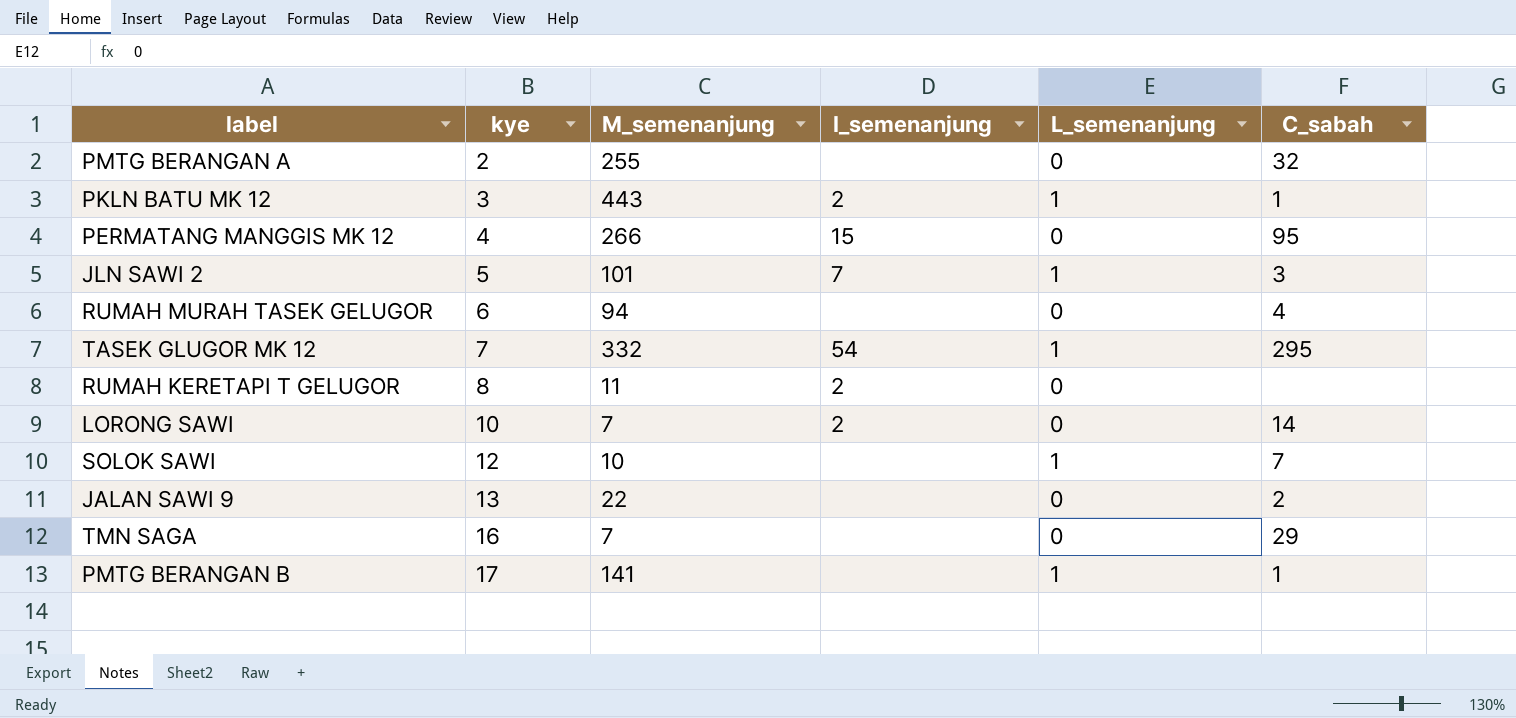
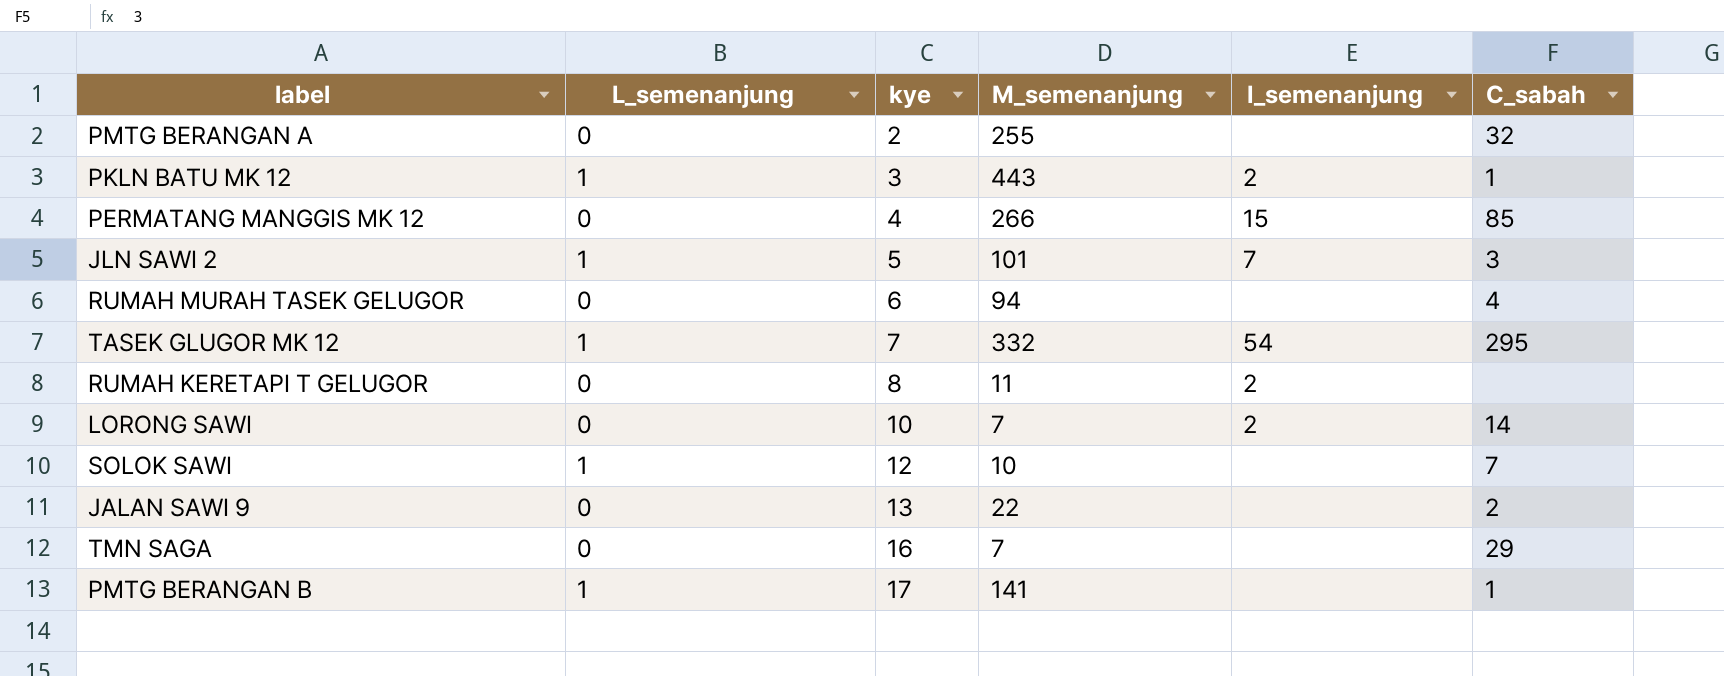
column L_semenanjung | position: 5 -> 2
PERMATANG MANGGIS MK 12 | C_sabah: 95 -> 85

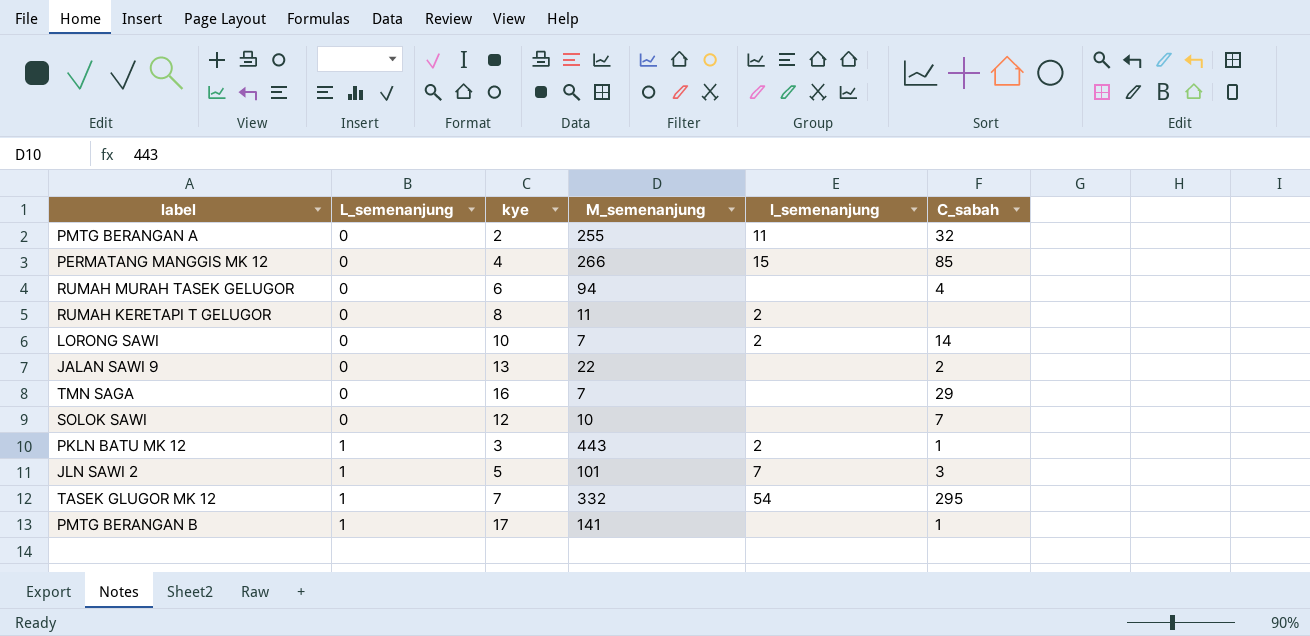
row order: kye ascending -> L_semenanjung ascending
PMTG BERANGAN A | I_semenanjung: none -> 11
SOLOK SAWI | L_semenanjung: 1 -> 0

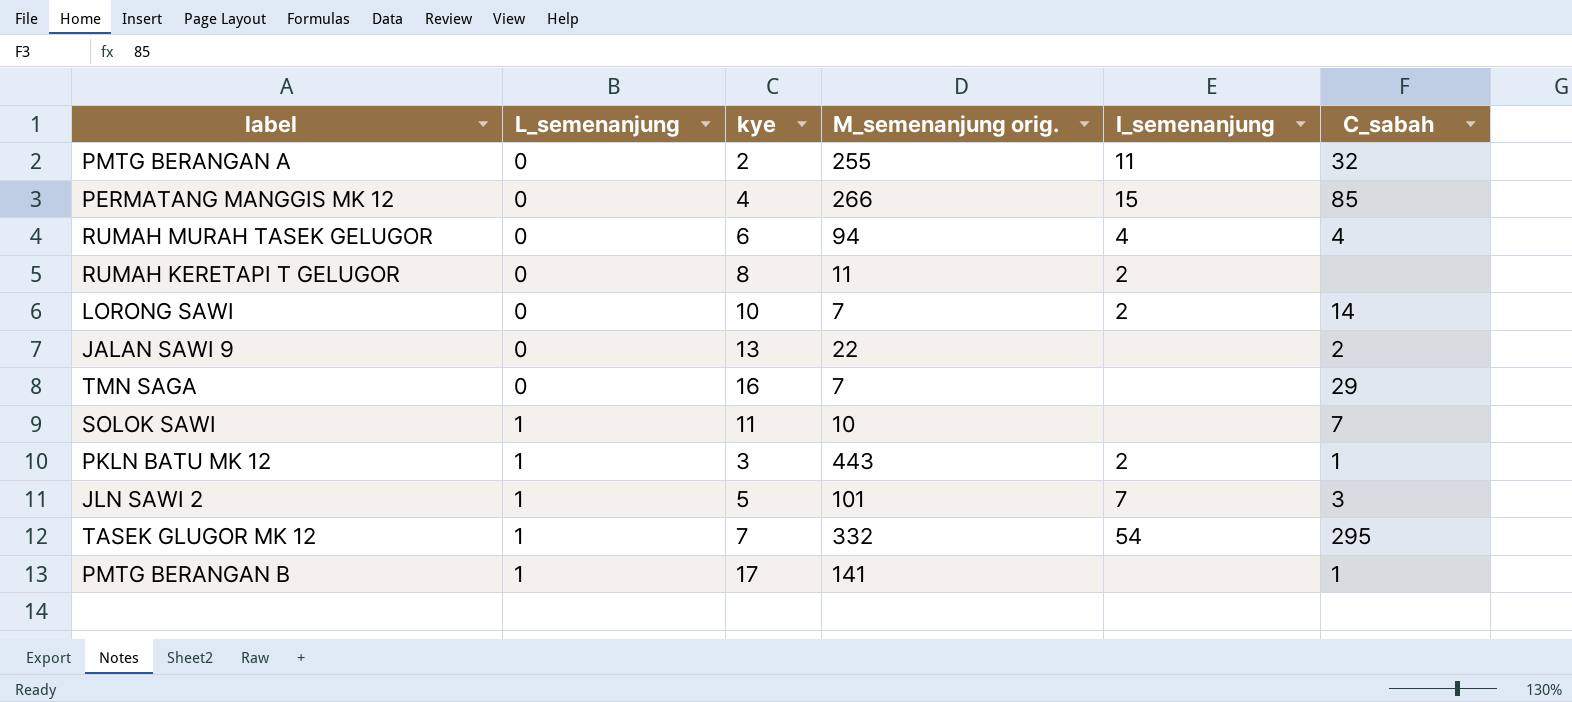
column name: M_semenanjung -> M_semenanjung orig.
RUMAH MURAH TASEK GELUGOR | I_semenanjung: none -> 4
SOLOK SAWI | L_semenanjung: 0 -> 1
SOLOK SAWI | kye: 12 -> 11

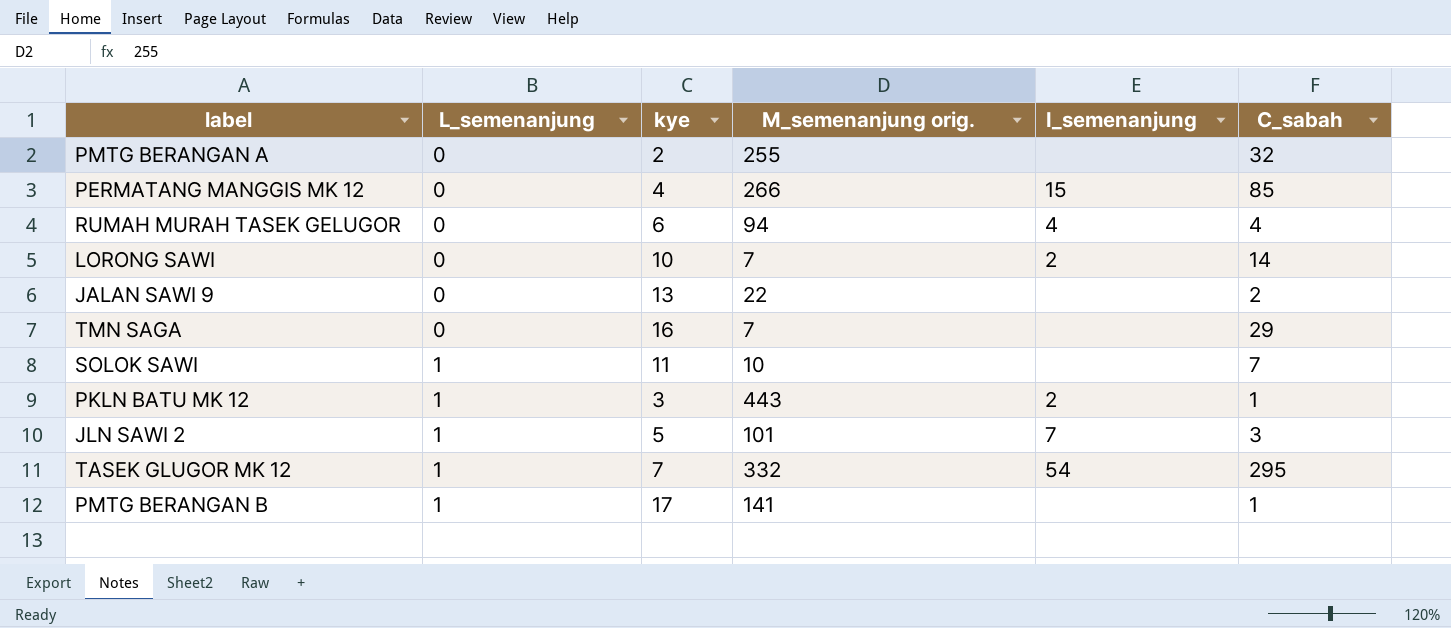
row RUMAH KERETAPI T GELUGOR: 0 | 8 | 11 | 2 | none -> none
PMTG BERANGAN A | I_semenanjung: 11 -> none

